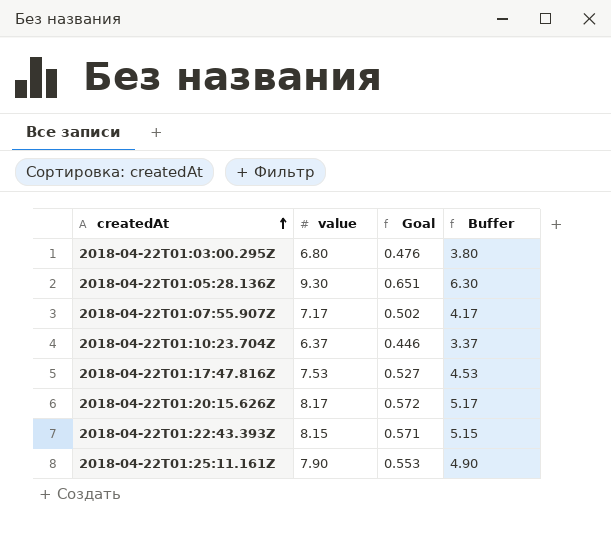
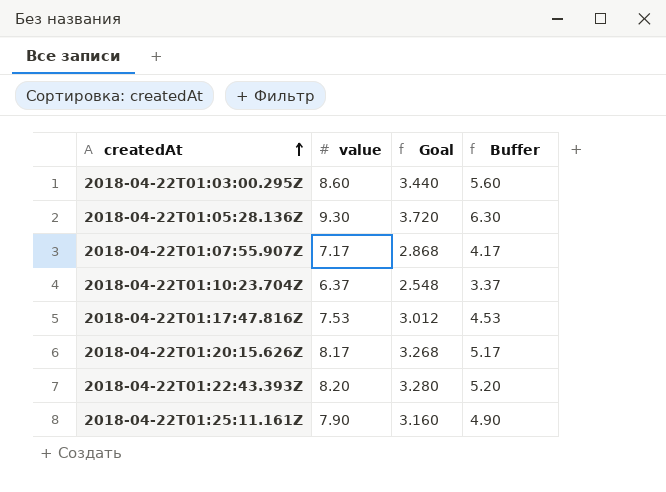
column Goal | formula: [value] * 0.07 -> [value] * 0.4
2018-04-22T01:03:00.295Z | value: 6.80 -> 8.60
2018-04-22T01:03:00.295Z | Buffer: 3.80 -> 5.60
2018-04-22T01:22:43.393Z | value: 8.15 -> 8.20
2018-04-22T01:22:43.393Z | Buffer: 5.15 -> 5.20

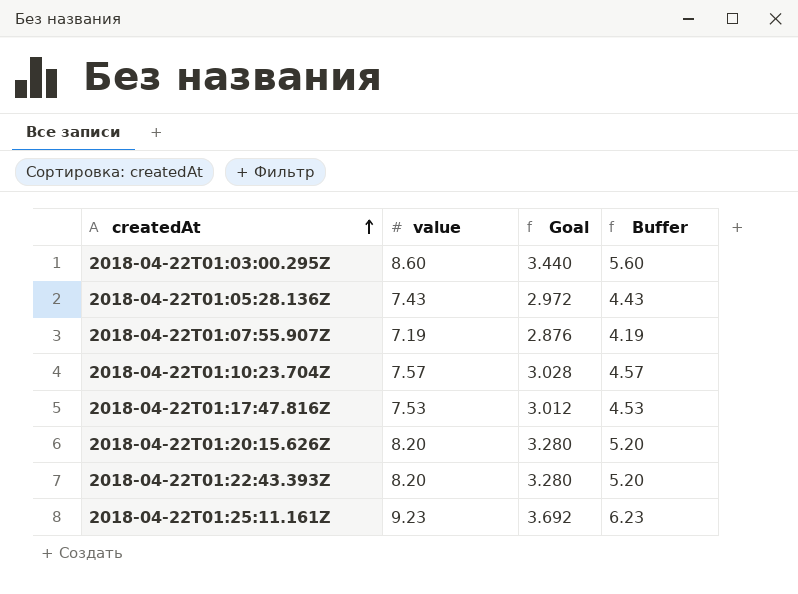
2018-04-22T01:05:28.136Z | value: 9.30 -> 7.43
2018-04-22T01:05:28.136Z | Goal: 3.720 -> 2.972
2018-04-22T01:05:28.136Z | Buffer: 6.30 -> 4.43
2018-04-22T01:07:55.907Z | value: 7.17 -> 7.19
2018-04-22T01:07:55.907Z | Goal: 2.868 -> 2.876
2018-04-22T01:07:55.907Z | Buffer: 4.17 -> 4.19
2018-04-22T01:10:23.704Z | value: 6.37 -> 7.57
2018-04-22T01:10:23.704Z | Goal: 2.548 -> 3.028
2018-04-22T01:10:23.704Z | Buffer: 3.37 -> 4.57
2018-04-22T01:20:15.626Z | value: 8.17 -> 8.20
2018-04-22T01:20:15.626Z | Goal: 3.268 -> 3.280
2018-04-22T01:20:15.626Z | Buffer: 5.17 -> 5.20
2018-04-22T01:25:11.161Z | value: 7.90 -> 9.23
2018-04-22T01:25:11.161Z | Goal: 3.160 -> 3.692
2018-04-22T01:25:11.161Z | Buffer: 4.90 -> 6.23

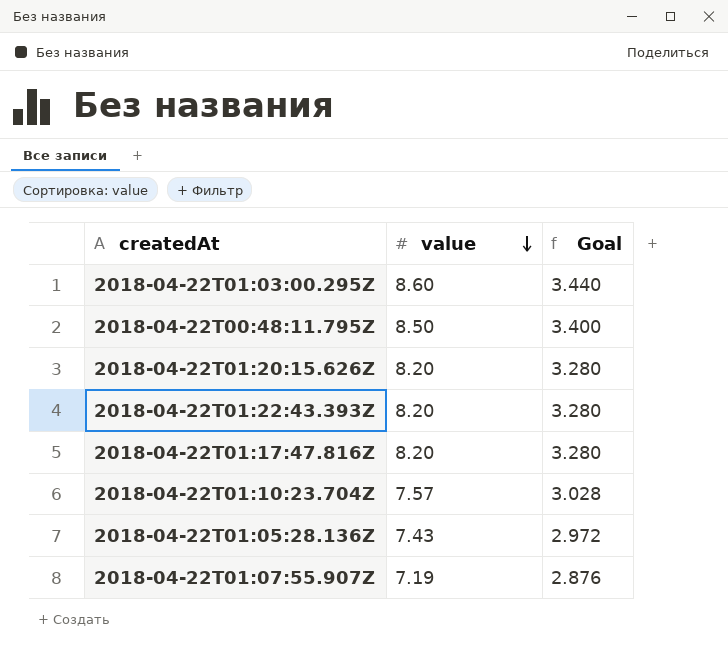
row order: createdAt ascending -> value descending
column Buffer | formula: [value] - 3 -> none
row 2018-04-22T01:25:11.161Z: 9.23 | 3.692 | 6.23 -> none
row 2018-04-22T00:48:11.795Z: none -> 8.50 | 3.400
2018-04-22T01:17:47.816Z | value: 7.53 -> 8.20
2018-04-22T01:17:47.816Z | Goal: 3.012 -> 3.280

